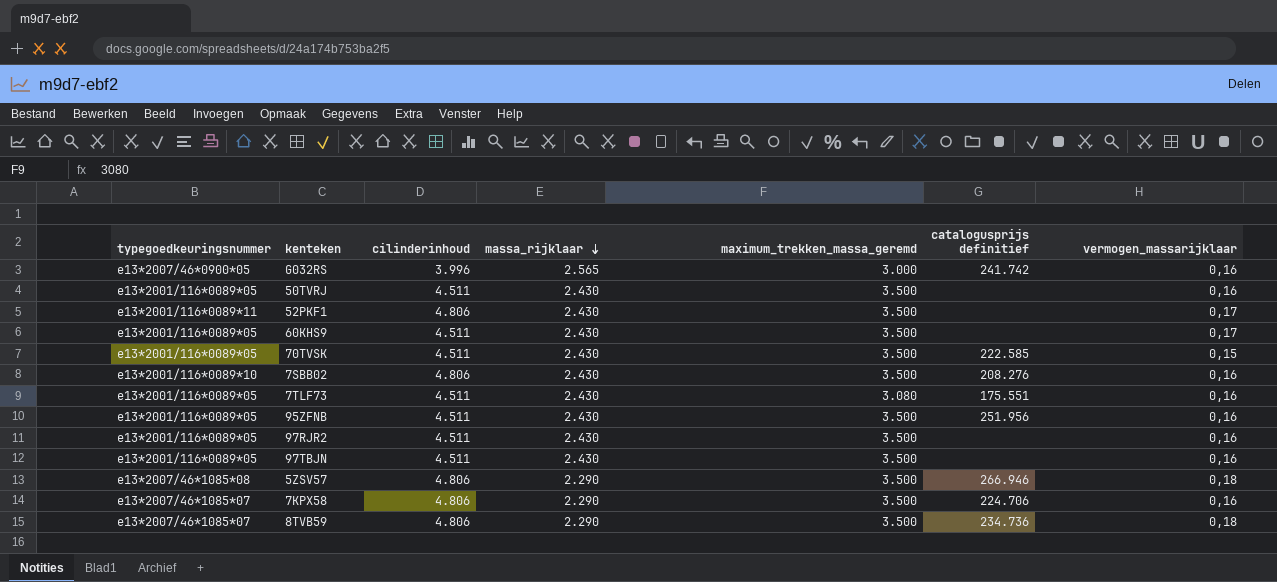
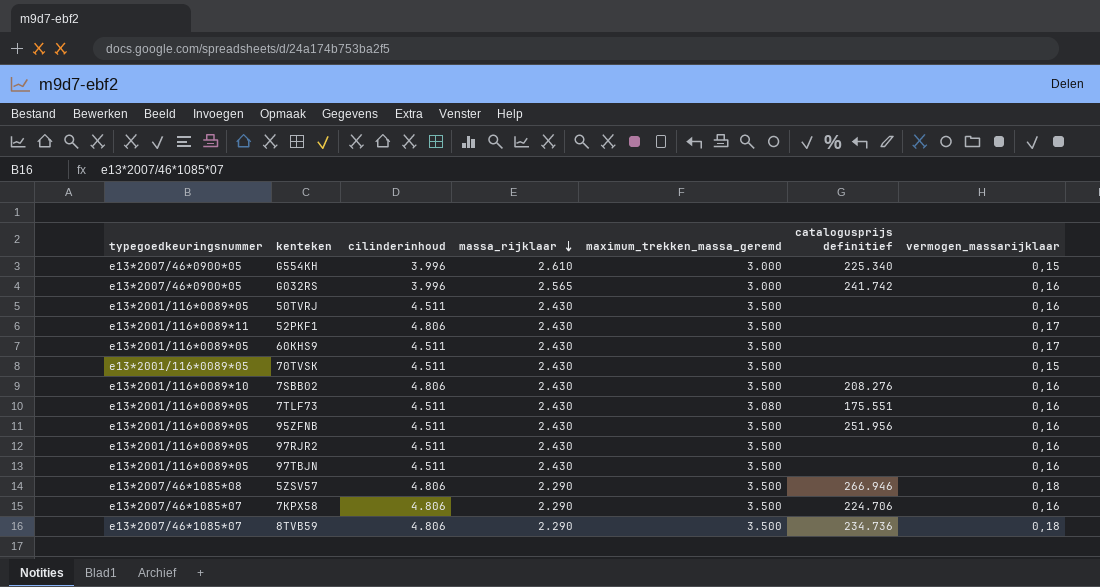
row G554KH: none -> e13*2007/46*0900*05 | 3.996 | 2.610 | 3.000 | 225.340 | 0,15
70TVSK | catalogusprijs definitief: 222.585 -> none

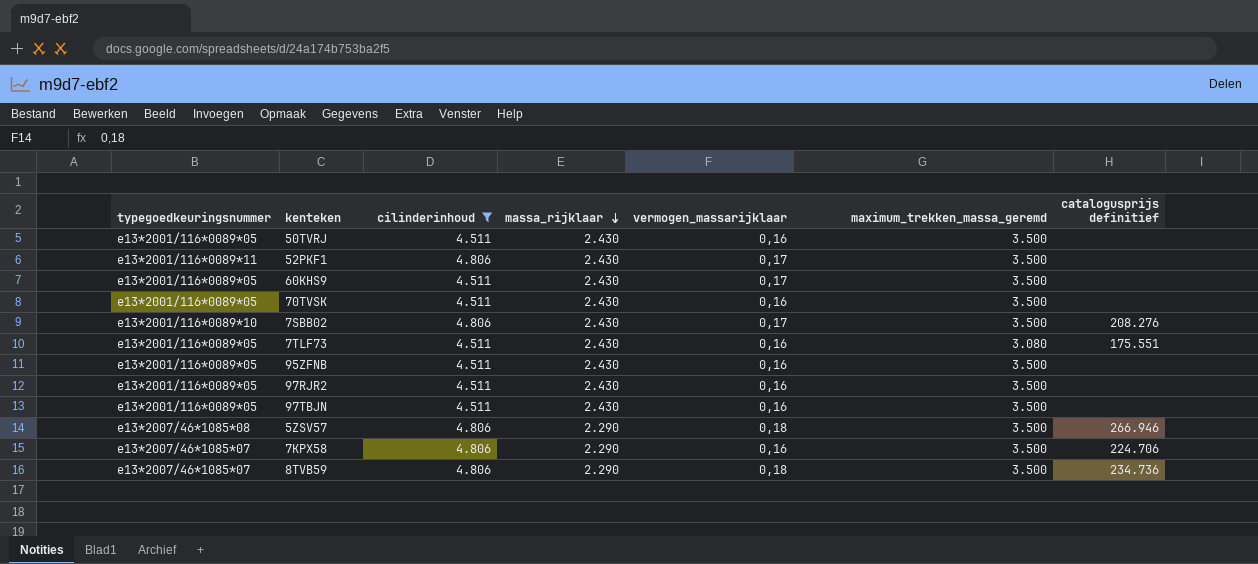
filter: none -> cilinderinhoud != 3.996
column vermogen_massarijklaar | position: 7 -> 5
70TVSK | vermogen_massarijklaar: 0,15 -> 0,16
7SBB02 | vermogen_massarijklaar: 0,16 -> 0,17
95ZFNB | catalogusprijs definitief: 251.956 -> none

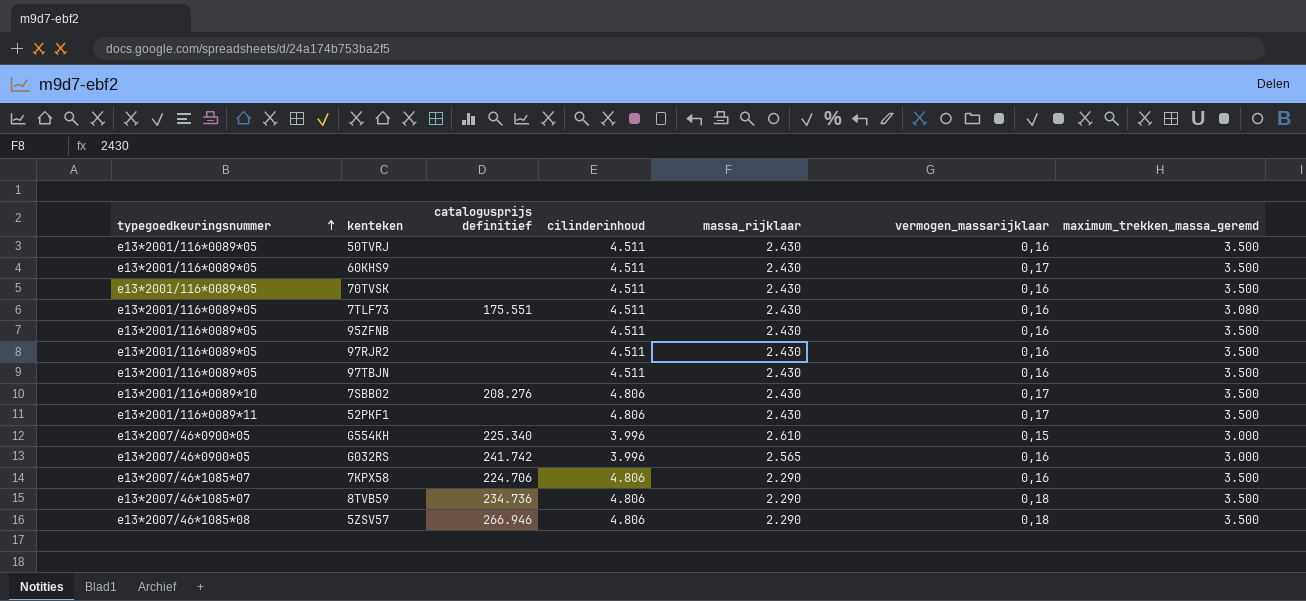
filter: cilinderinhoud != 3.996 -> none
row order: massa_rijklaar descending -> typegoedkeuringsnummer ascending
column catalogusprijs definitief | position: 7 -> 3

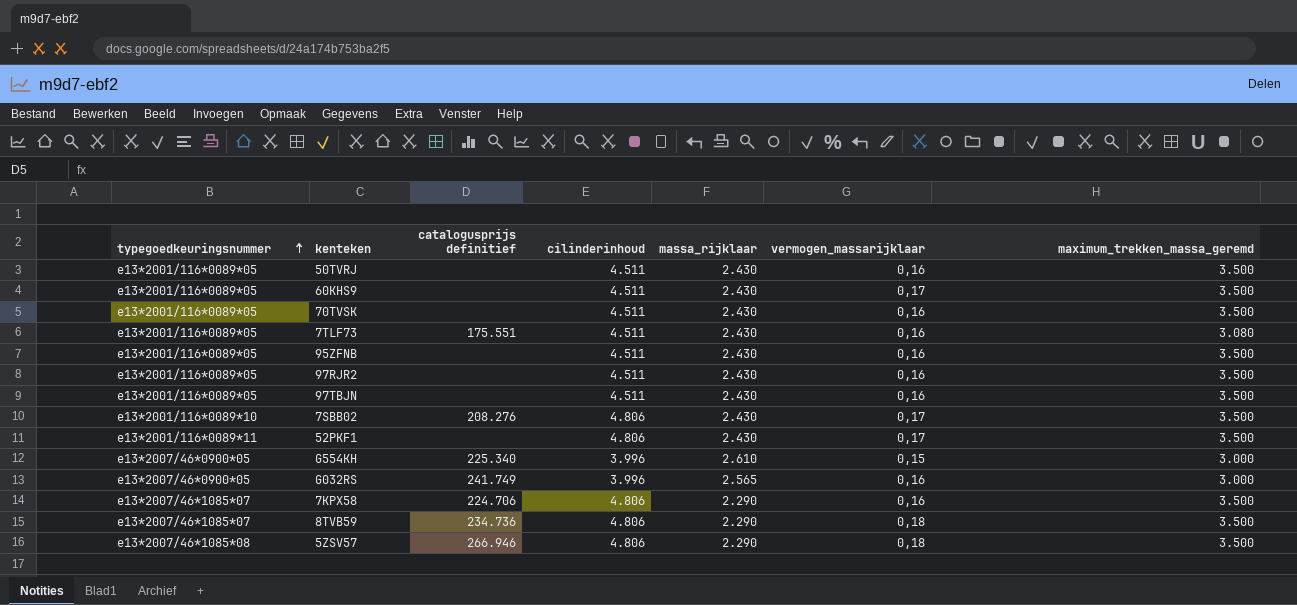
G032RS | catalogusprijs definitief: 241.742 -> 241.749

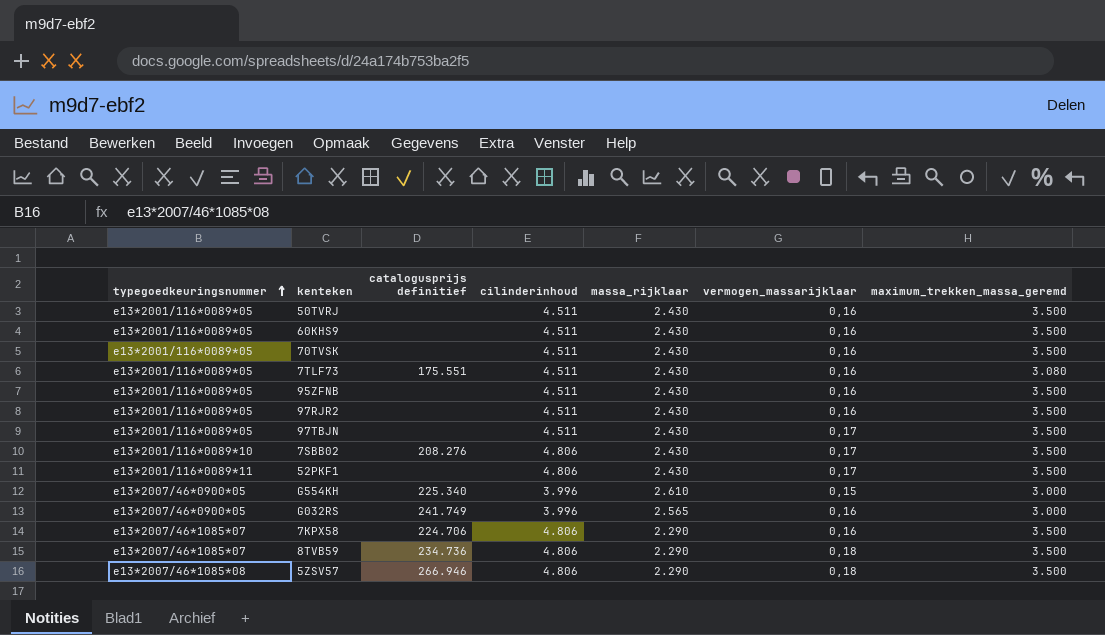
60KHS9 | vermogen_massarijklaar: 0,17 -> 0,16
97TBJN | vermogen_massarijklaar: 0,16 -> 0,17

